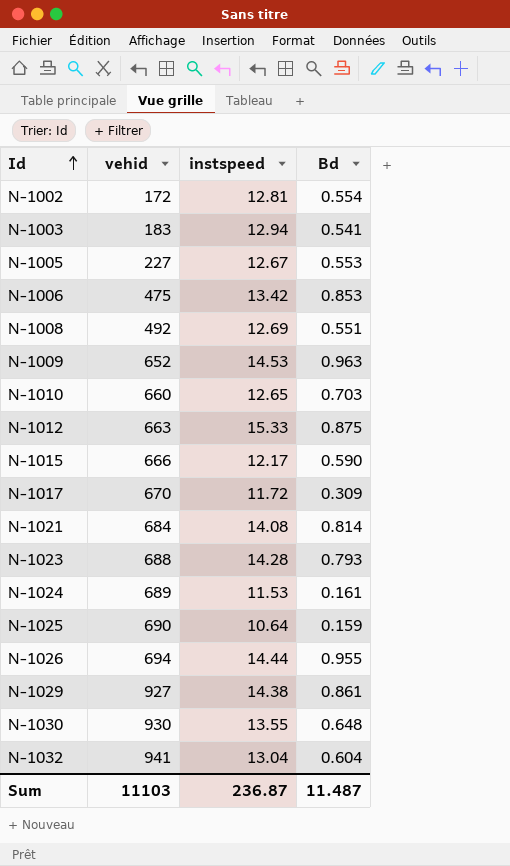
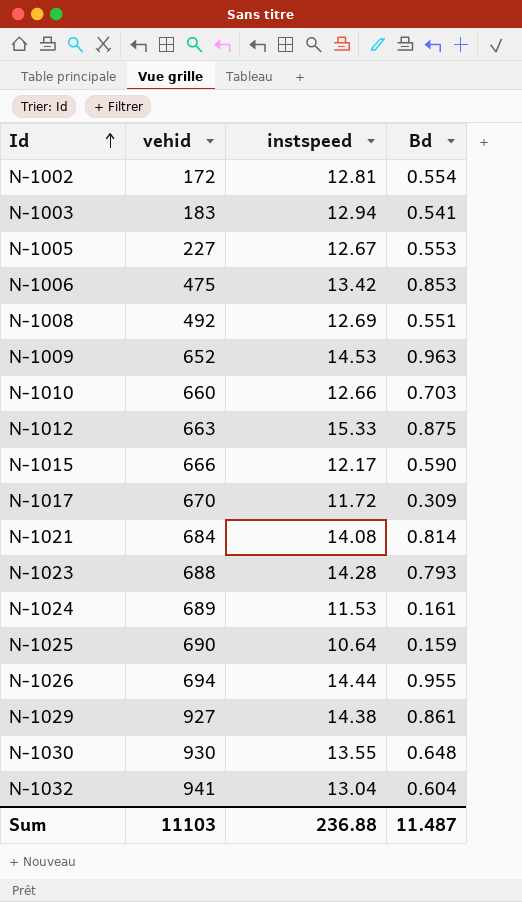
N-1010 | instspeed: 12.65 -> 12.66
Sum | instspeed: 236.87 -> 236.88

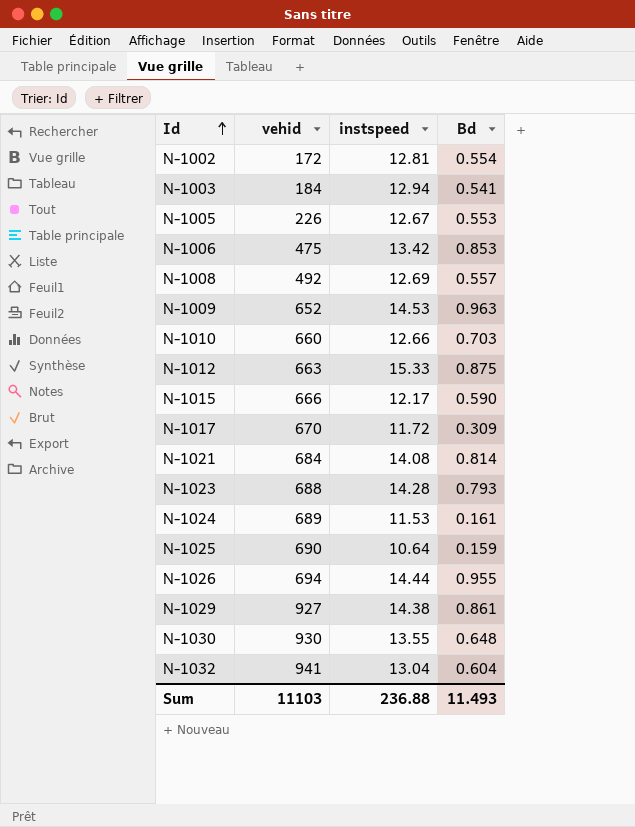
N-1003 | vehid: 183 -> 184
N-1005 | vehid: 227 -> 226
N-1008 | Bd: 0.551 -> 0.557
Sum | Bd: 11.487 -> 11.493

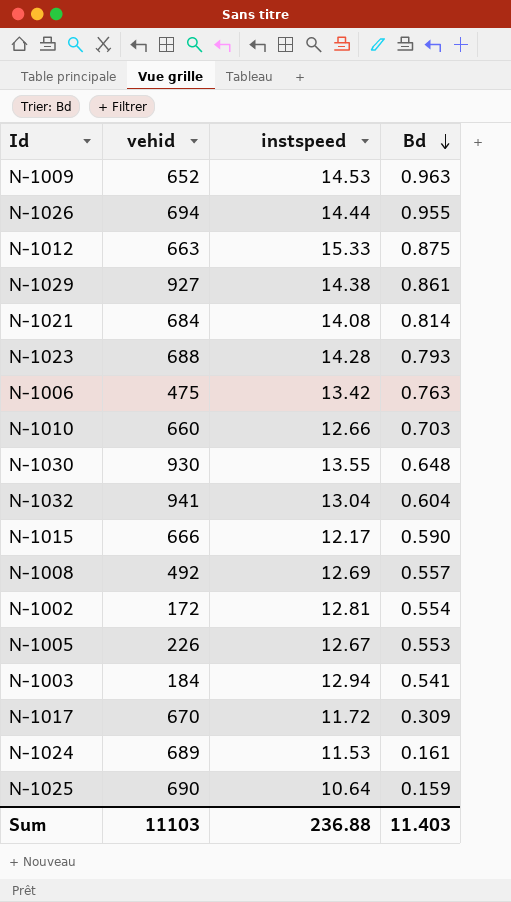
row order: Id ascending -> Bd descending
N-1006 | Bd: 0.853 -> 0.763
Sum | Bd: 11.493 -> 11.403

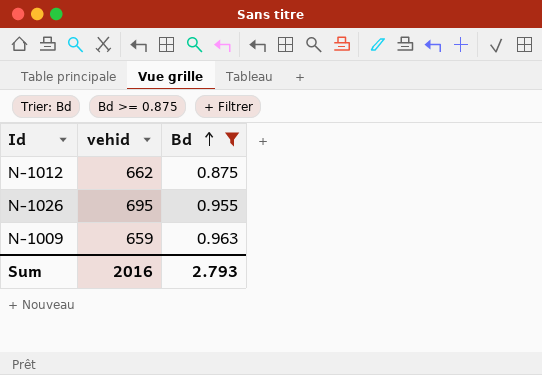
filter: none -> Bd >= 0.875
row order: Bd descending -> Bd ascending
column instspeed | position: 3 -> none
N-1012 | vehid: 663 -> 662
N-1026 | vehid: 694 -> 695
N-1009 | vehid: 652 -> 659
Sum | vehid: 11103 -> 2016
Sum | Bd: 11.403 -> 2.793

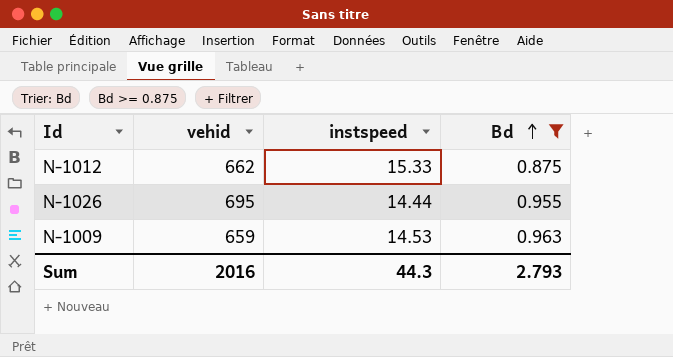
column instspeed | position: none -> 3

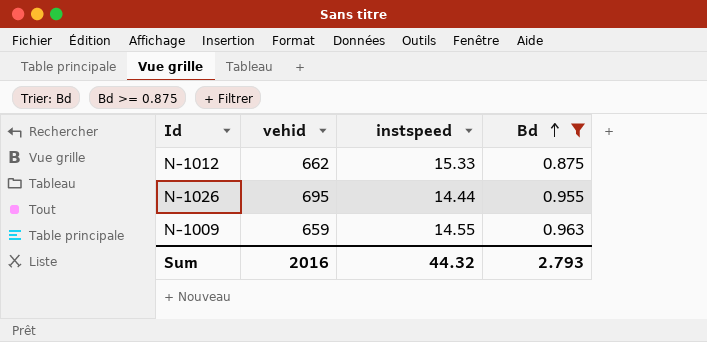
N-1009 | instspeed: 14.53 -> 14.55
Sum | instspeed: 44.3 -> 44.32

